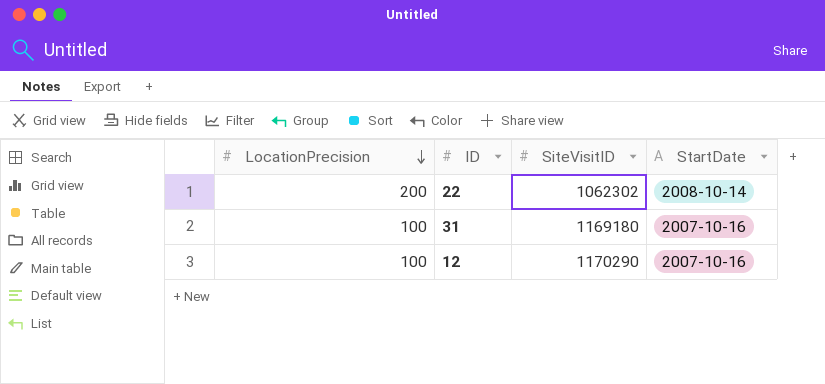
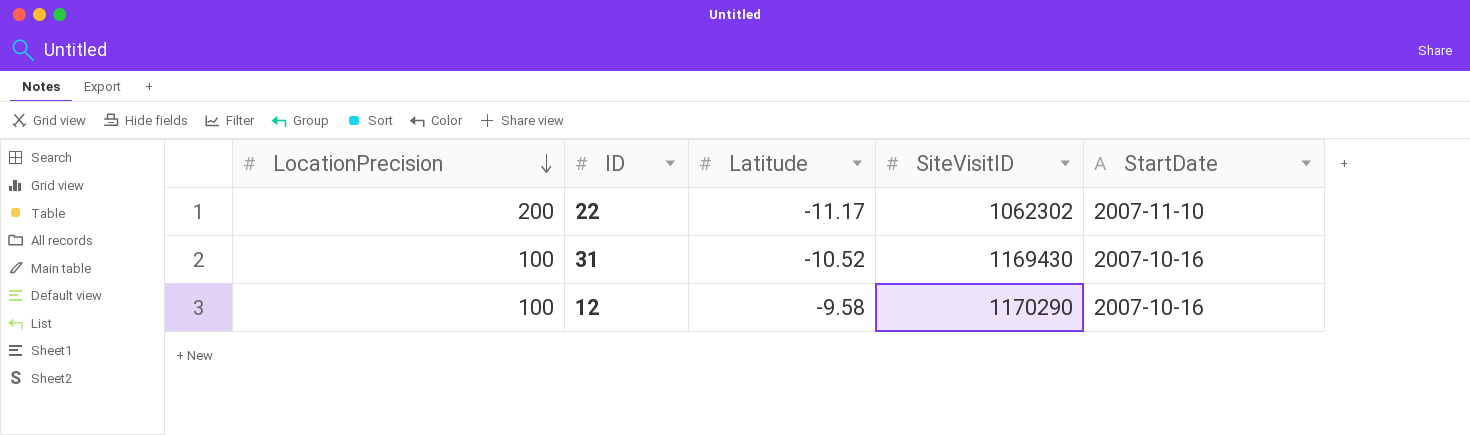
column Latitude | position: none -> 3
22 | StartDate: 2008-10-14 -> 2007-11-10
31 | SiteVisitID: 1169180 -> 1169430

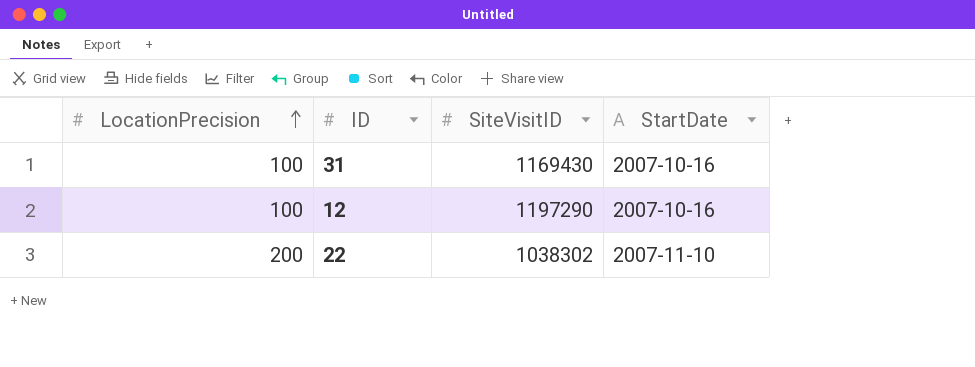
row order: LocationPrecision descending -> LocationPrecision ascending
column Latitude | position: 3 -> none
12 | SiteVisitID: 1170290 -> 1197290
22 | SiteVisitID: 1062302 -> 1038302

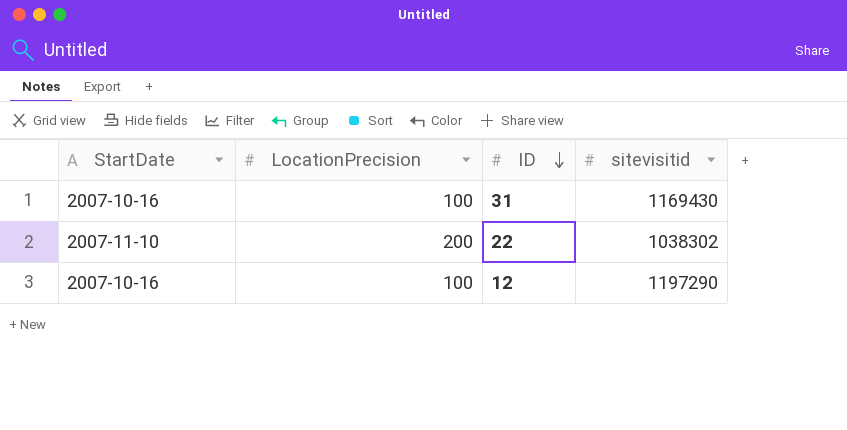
row order: LocationPrecision ascending -> ID descending
column StartDate | position: 4 -> 1
column name: SiteVisitID -> sitevisitid

